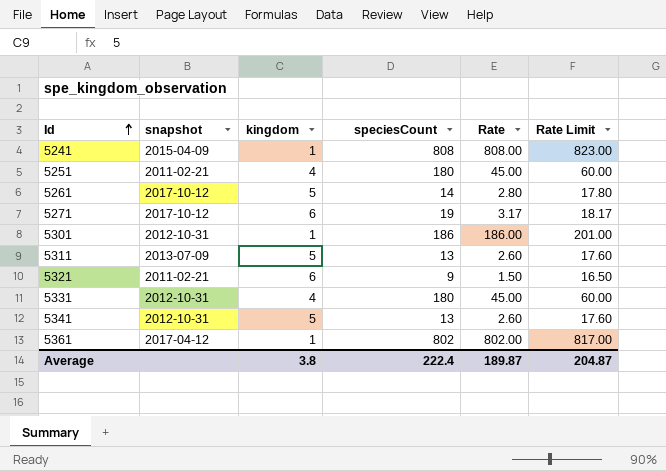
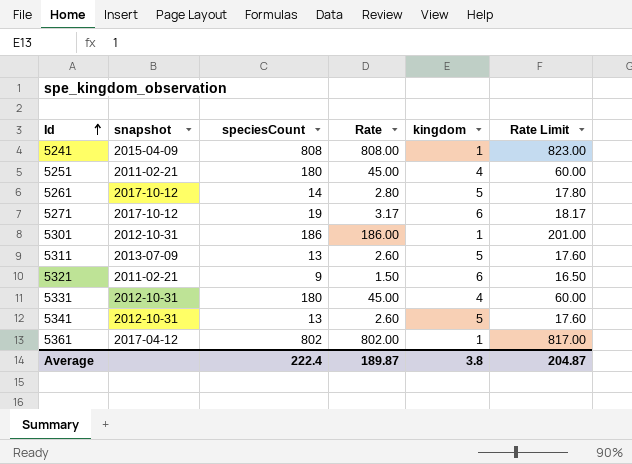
column kingdom | position: 3 -> 5

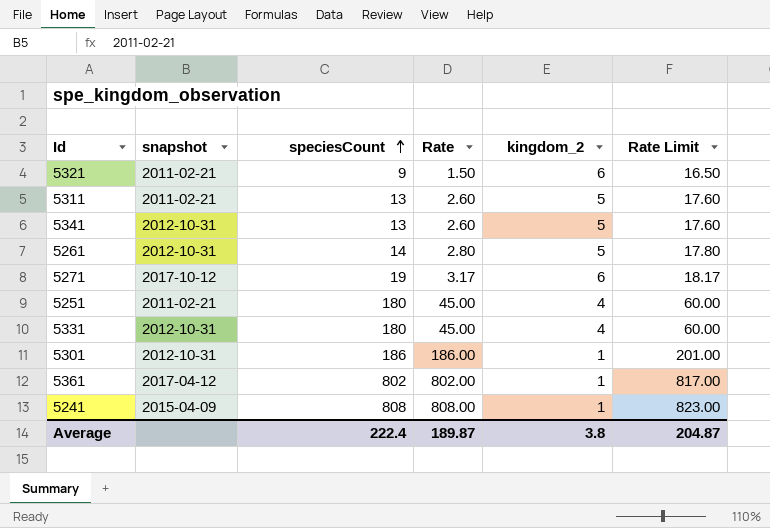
row order: Id ascending -> speciesCount ascending
column name: kingdom -> kingdom_2
5311 | snapshot: 2013-07-09 -> 2011-02-21
5261 | snapshot: 2017-10-12 -> 2012-10-31

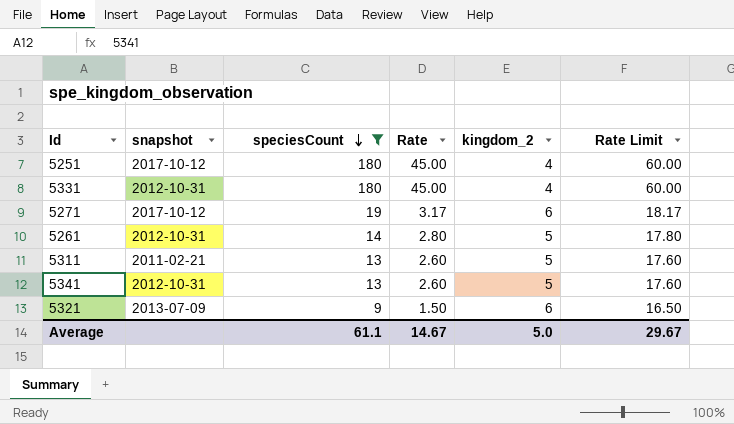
filter: none -> speciesCount <= 180
row order: speciesCount ascending -> speciesCount descending
5251 | snapshot: 2011-02-21 -> 2017-10-12
5321 | snapshot: 2011-02-21 -> 2013-07-09
Average | speciesCount: 222.4 -> 61.1
Average | Rate: 189.87 -> 14.67
Average | kingdom_2: 3.8 -> 5.0
Average | Rate Limit: 204.87 -> 29.67

